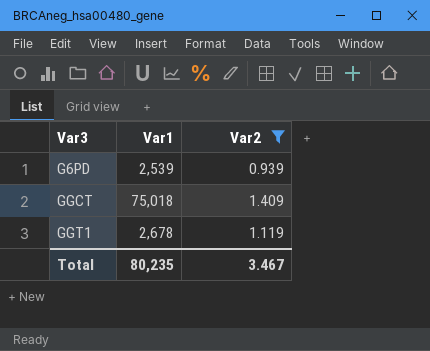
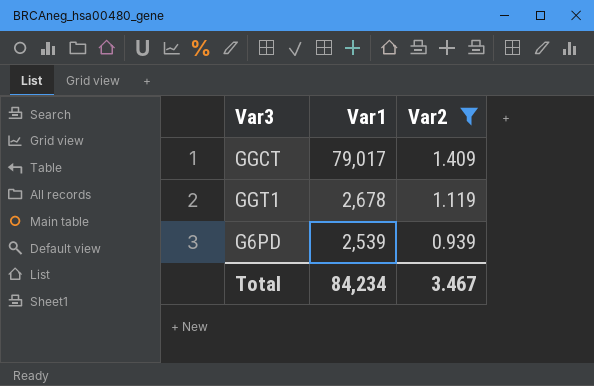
row order: Var3 ascending -> Var1 descending
GGCT | Var1: 75,018 -> 79,017
Total | Var1: 80,235 -> 84,234

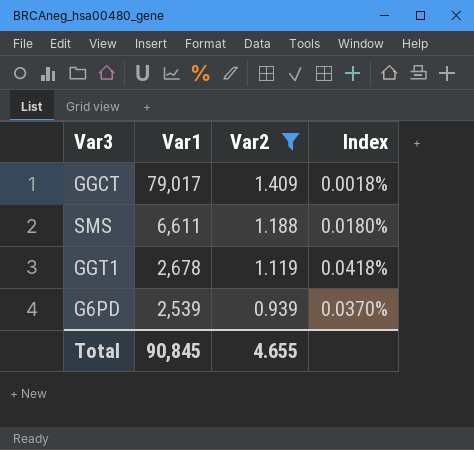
column Index | formula: none -> [Var2] / [Var1]
row SMS: none -> 6,611 | 1.188 | 0.0180%
Total | Var1: 84,234 -> 90,845
Total | Var2: 3.467 -> 4.655

